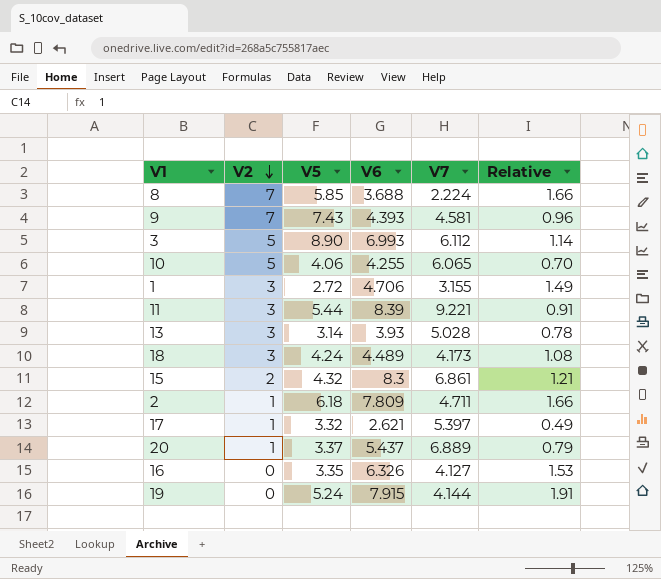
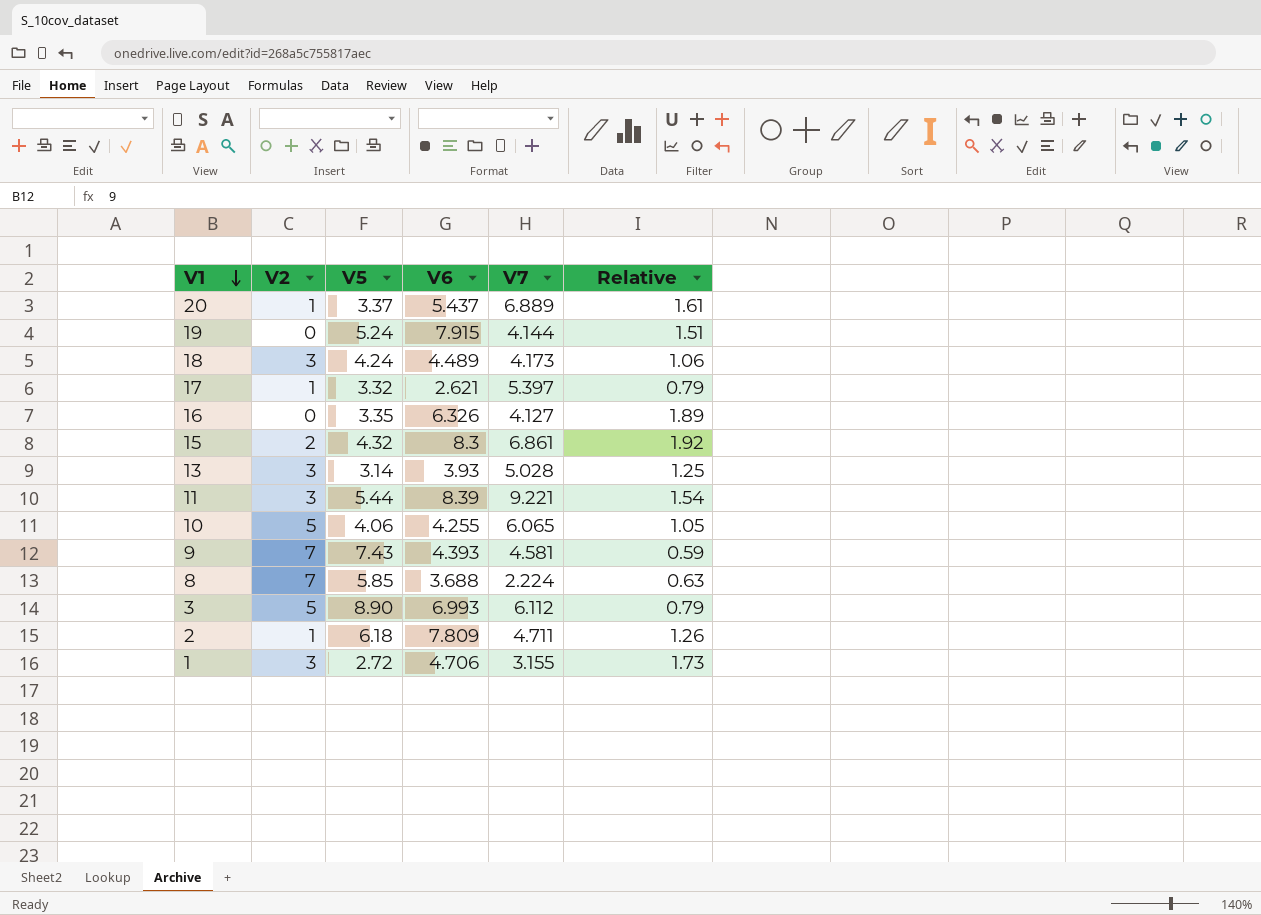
row order: V2 descending -> V1 descending
column Relative | formula: [V6] / [V7] -> [V6] / [V5]

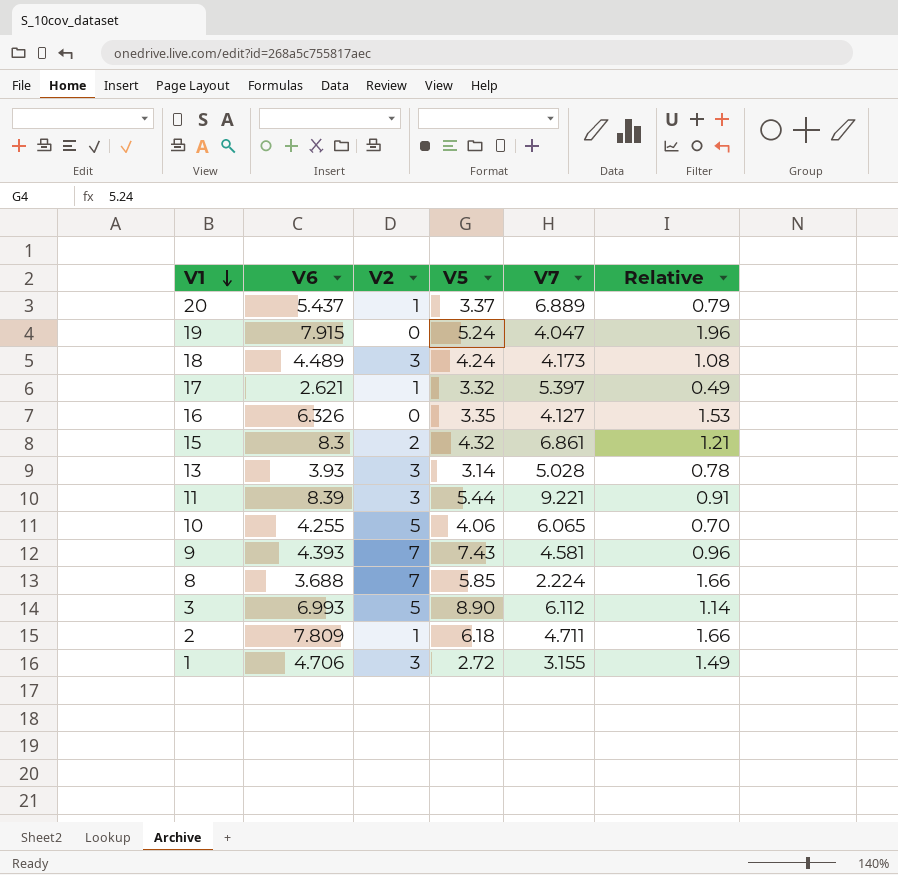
column V6 | position: 4 -> 2
column Relative | formula: [V6] / [V5] -> [V6] / [V7]
19 | V7: 4.144 -> 4.047

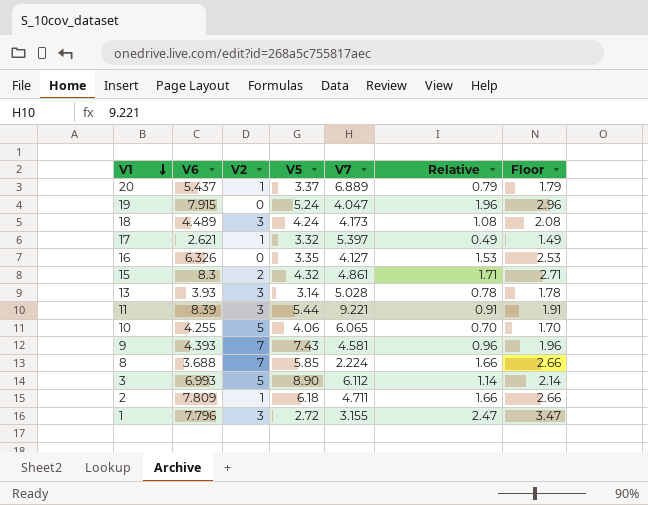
column Floor | formula: none -> [Relative] + 1
15 | V7: 6.861 -> 4.861
15 | Relative: 1.21 -> 1.71
1 | V6: 4.706 -> 7.796
1 | Relative: 1.49 -> 2.47

